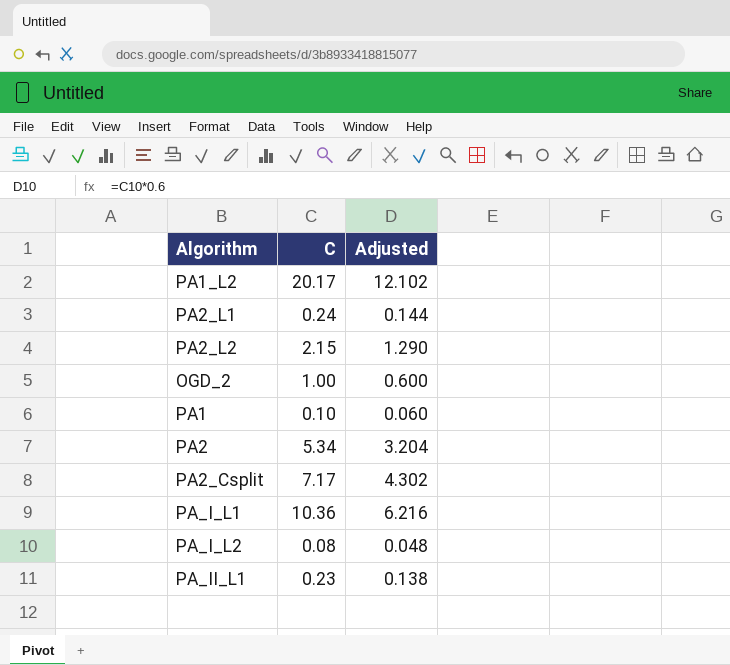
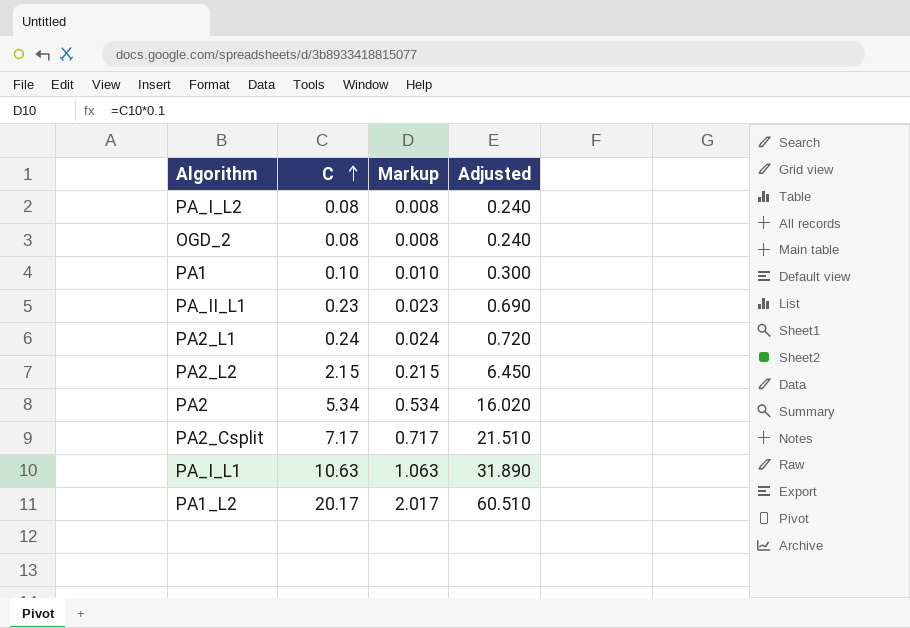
row order: none -> C ascending
column Markup | formula: none -> [C] * 0.1
column Adjusted | formula: [C] * 0.6 -> [C] * 3
OGD_2 | C: 1.00 -> 0.08
PA_I_L1 | C: 10.36 -> 10.63

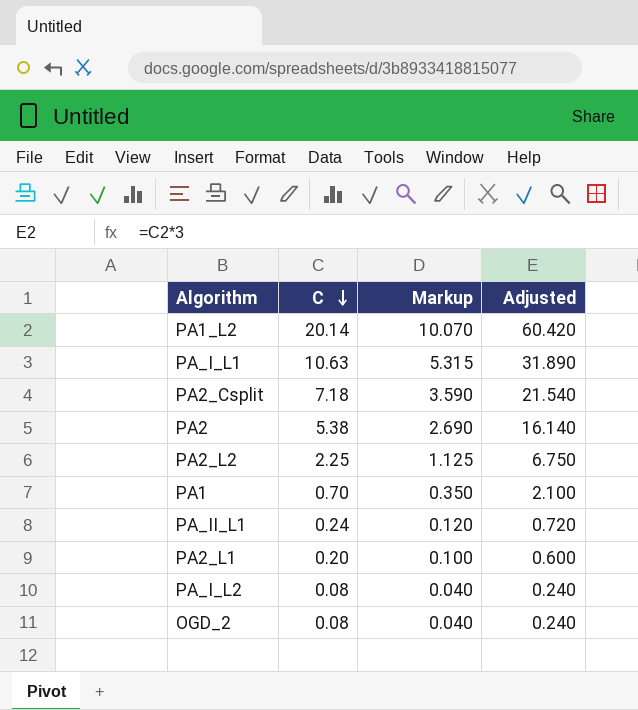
row order: C ascending -> C descending
column Markup | formula: [C] * 0.1 -> [C] * 0.5
PA1_L2 | C: 20.17 -> 20.14
PA1_L2 | Adjusted: 60.510 -> 60.420
PA2_Csplit | C: 7.17 -> 7.18
PA2_Csplit | Adjusted: 21.510 -> 21.540
PA2 | C: 5.34 -> 5.38
PA2 | Adjusted: 16.020 -> 16.140
PA2_L2 | C: 2.15 -> 2.25
PA2_L2 | Adjusted: 6.450 -> 6.750
PA1 | C: 0.10 -> 0.70
PA1 | Adjusted: 0.300 -> 2.100
PA_II_L1 | C: 0.23 -> 0.24
PA_II_L1 | Adjusted: 0.690 -> 0.720
PA2_L1 | C: 0.24 -> 0.20
PA2_L1 | Adjusted: 0.720 -> 0.600

